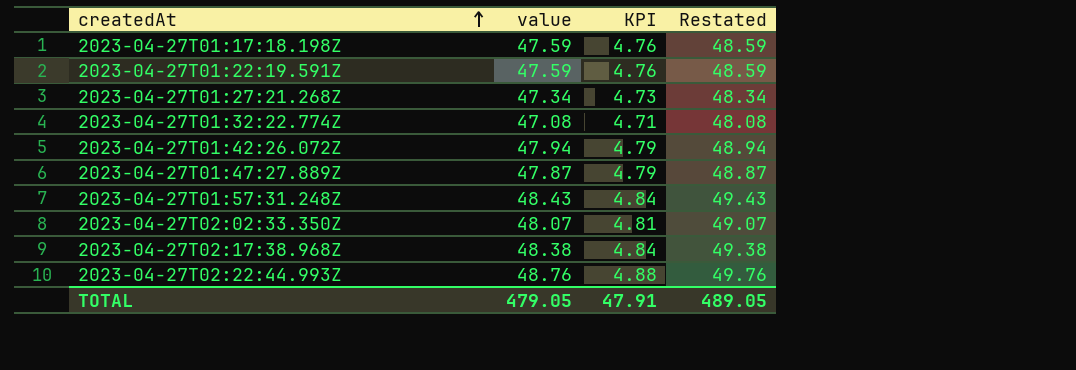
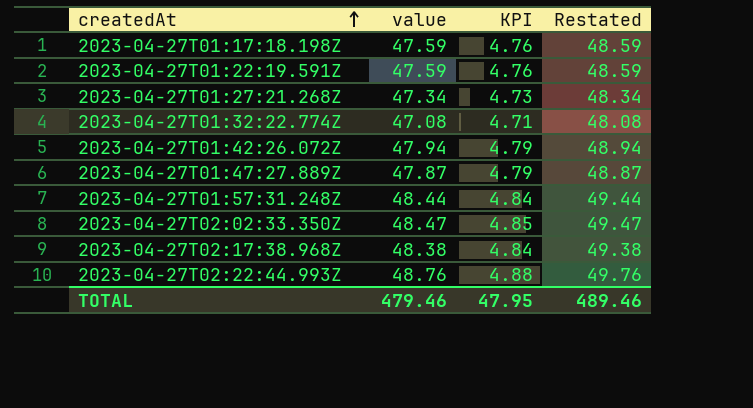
2023-04-27T01:57:31.248Z | value: 48.43 -> 48.44
2023-04-27T01:57:31.248Z | Restated: 49.43 -> 49.44
2023-04-27T02:02:33.350Z | value: 48.07 -> 48.47
2023-04-27T02:02:33.350Z | KPI: 4.81 -> 4.85
2023-04-27T02:02:33.350Z | Restated: 49.07 -> 49.47
TOTAL | value: 479.05 -> 479.46
TOTAL | KPI: 47.91 -> 47.95
TOTAL | Restated: 489.05 -> 489.46

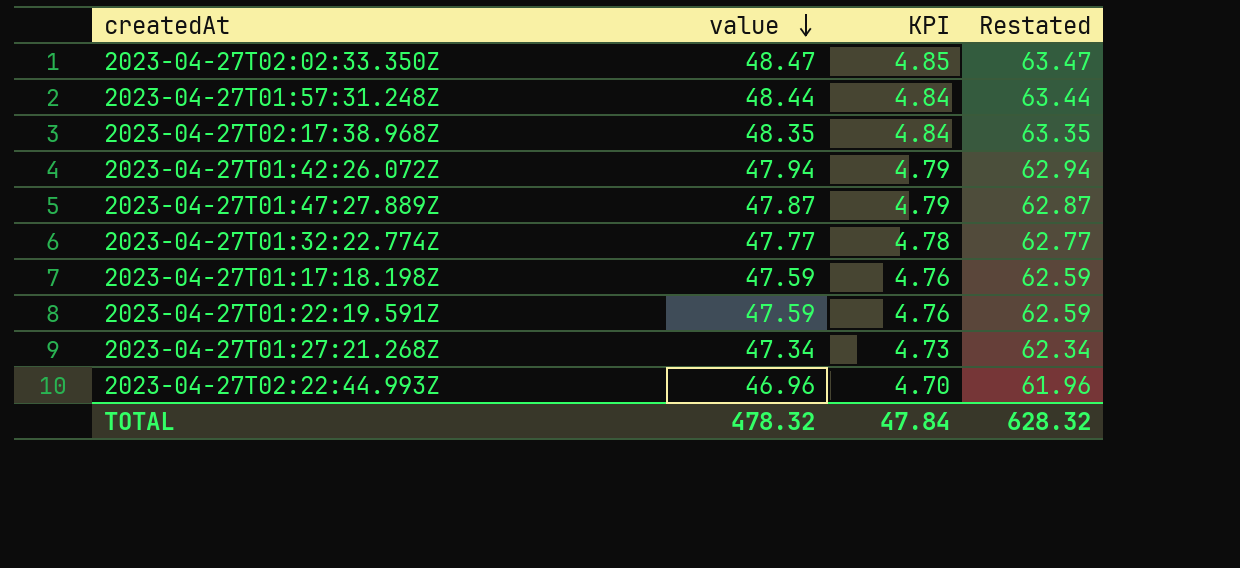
row order: createdAt ascending -> value descending
column Restated | formula: [value] + 1 -> [value] + 15
2023-04-27T02:17:38.968Z | value: 48.38 -> 48.35
2023-04-27T01:32:22.774Z | value: 47.08 -> 47.77
2023-04-27T01:32:22.774Z | KPI: 4.71 -> 4.78
2023-04-27T02:22:44.993Z | value: 48.76 -> 46.96
2023-04-27T02:22:44.993Z | KPI: 4.88 -> 4.70
TOTAL | value: 479.46 -> 478.32
TOTAL | KPI: 47.95 -> 47.84
TOTAL | Restated: 489.46 -> 628.32

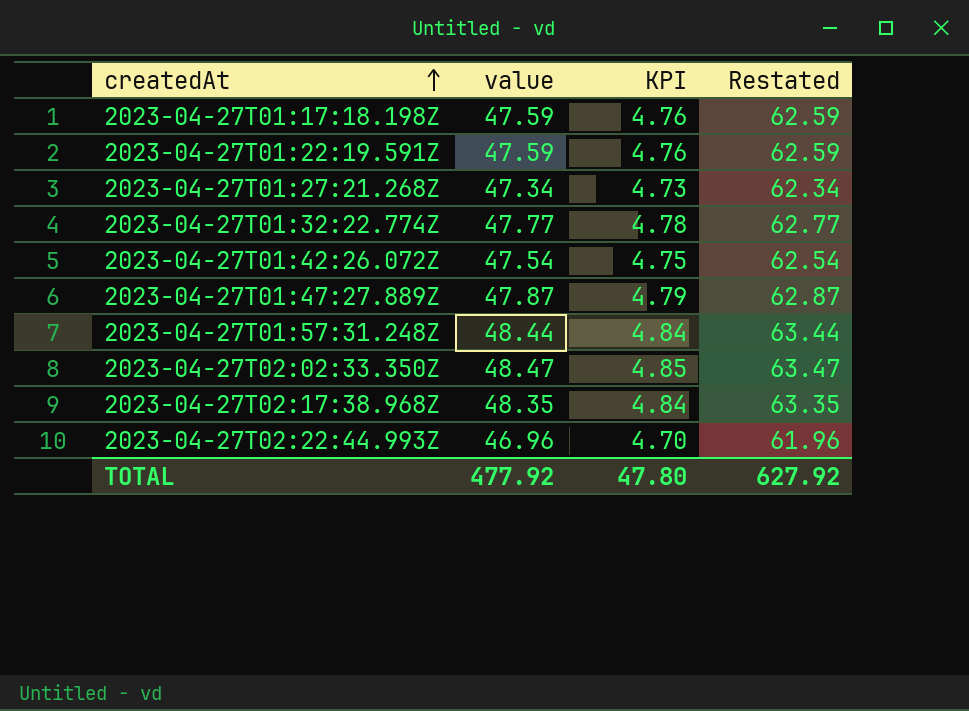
row order: value descending -> createdAt ascending
2023-04-27T01:42:26.072Z | value: 47.94 -> 47.54
2023-04-27T01:42:26.072Z | KPI: 4.79 -> 4.75
2023-04-27T01:42:26.072Z | Restated: 62.94 -> 62.54
TOTAL | value: 478.32 -> 477.92
TOTAL | KPI: 47.84 -> 47.80
TOTAL | Restated: 628.32 -> 627.92

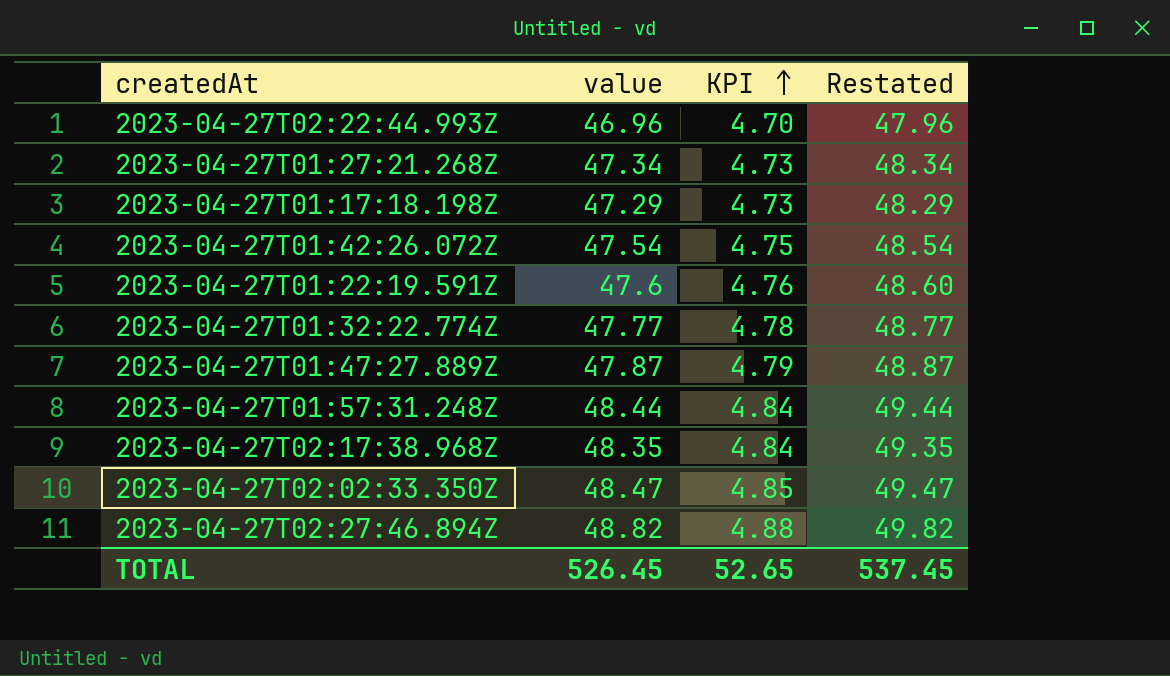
row order: createdAt ascending -> KPI ascending
column Restated | formula: [value] + 15 -> [value] + 1
2023-04-27T01:17:18.198Z | value: 47.59 -> 47.29
2023-04-27T01:17:18.198Z | KPI: 4.76 -> 4.73
2023-04-27T01:22:19.591Z | value: 47.59 -> 47.6
row 2023-04-27T02:27:46.894Z: none -> 48.82 | 4.88 | 49.82
TOTAL | value: 477.92 -> 526.45
TOTAL | KPI: 47.80 -> 52.65
TOTAL | Restated: 627.92 -> 537.45

